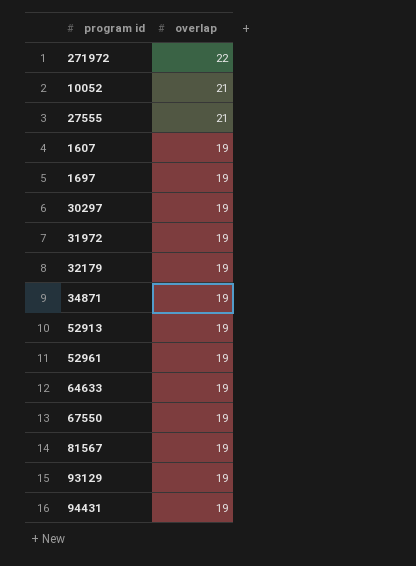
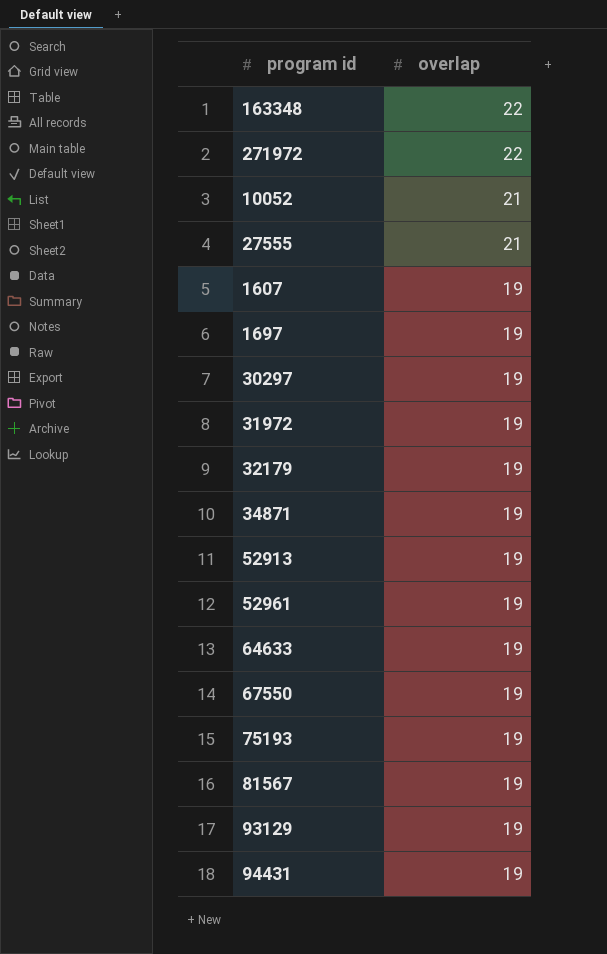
row 163348: none -> 22
row 75193: none -> 19

